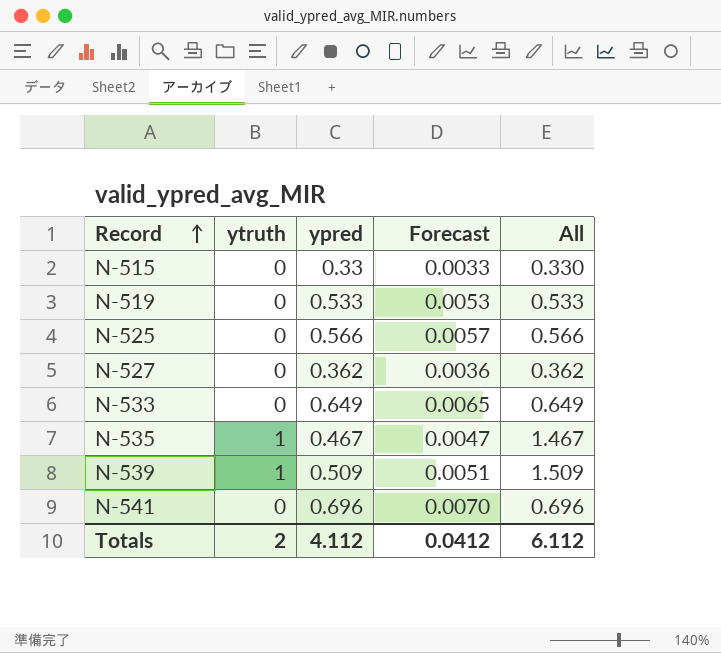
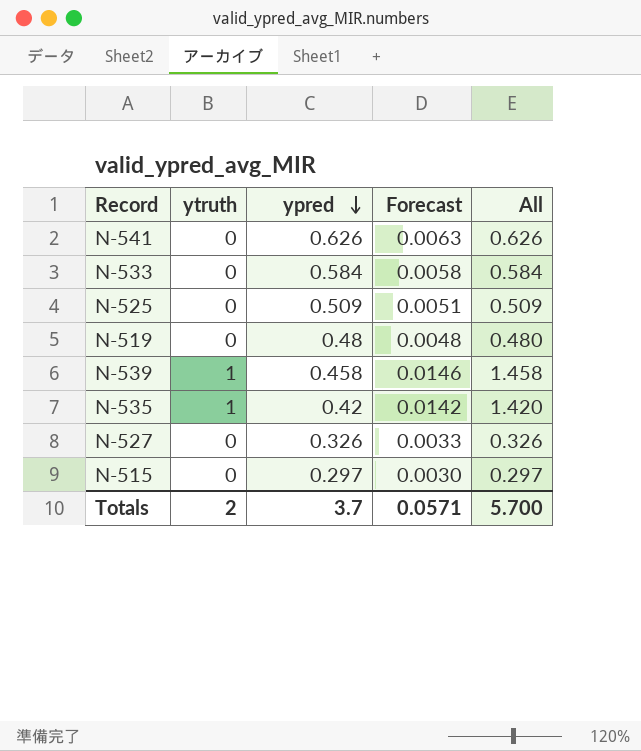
row order: Record ascending -> ypred descending
column Forecast | formula: [ypred] * 0.01 -> [All] * 0.01
N-541 | ypred: 0.696 -> 0.626
N-541 | All: 0.696 -> 0.626
N-533 | ypred: 0.649 -> 0.584
N-533 | All: 0.649 -> 0.584
N-525 | ypred: 0.566 -> 0.509
N-525 | All: 0.566 -> 0.509
N-519 | ypred: 0.533 -> 0.48
N-519 | All: 0.533 -> 0.480
N-539 | ypred: 0.509 -> 0.458
N-539 | All: 1.509 -> 1.458
N-535 | ypred: 0.467 -> 0.42
N-535 | All: 1.467 -> 1.420
N-527 | ypred: 0.362 -> 0.326
N-527 | All: 0.362 -> 0.326
N-515 | ypred: 0.33 -> 0.297
N-515 | All: 0.330 -> 0.297
Totals | ypred: 4.112 -> 3.7
Totals | Forecast: 0.0412 -> 0.0571
Totals | All: 6.112 -> 5.700

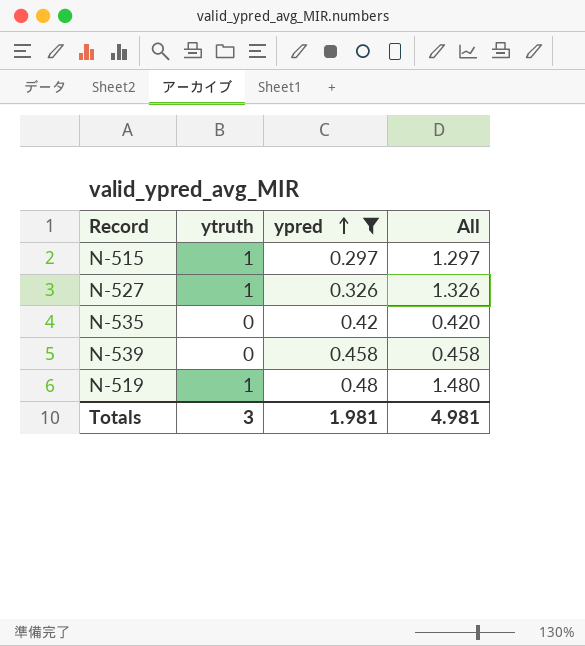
filter: none -> ypred <= 0.48
row order: ypred descending -> ypred ascending
column Forecast | formula: [All] * 0.01 -> none
N-515 | ytruth: 0 -> 1
N-515 | All: 0.297 -> 1.297
N-527 | ytruth: 0 -> 1
N-527 | All: 0.326 -> 1.326
N-535 | ytruth: 1 -> 0
N-535 | All: 1.420 -> 0.420
N-539 | ytruth: 1 -> 0
N-539 | All: 1.458 -> 0.458
N-519 | ytruth: 0 -> 1
N-519 | All: 0.480 -> 1.480
Totals | ytruth: 2 -> 3
Totals | ypred: 3.7 -> 1.981
Totals | All: 5.700 -> 4.981

